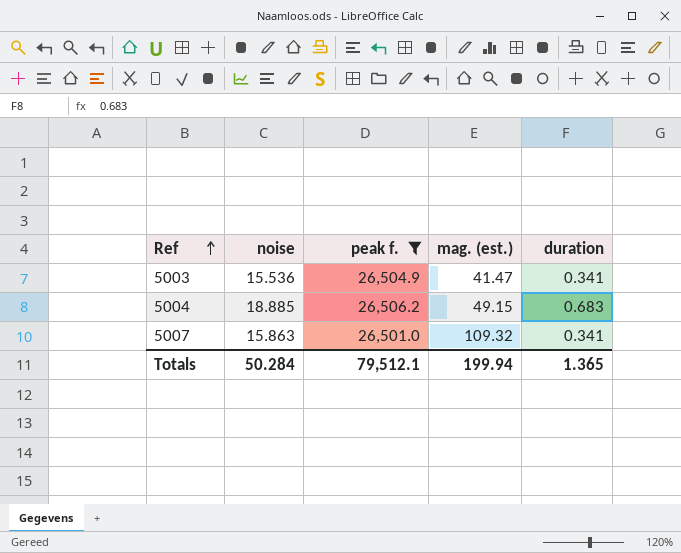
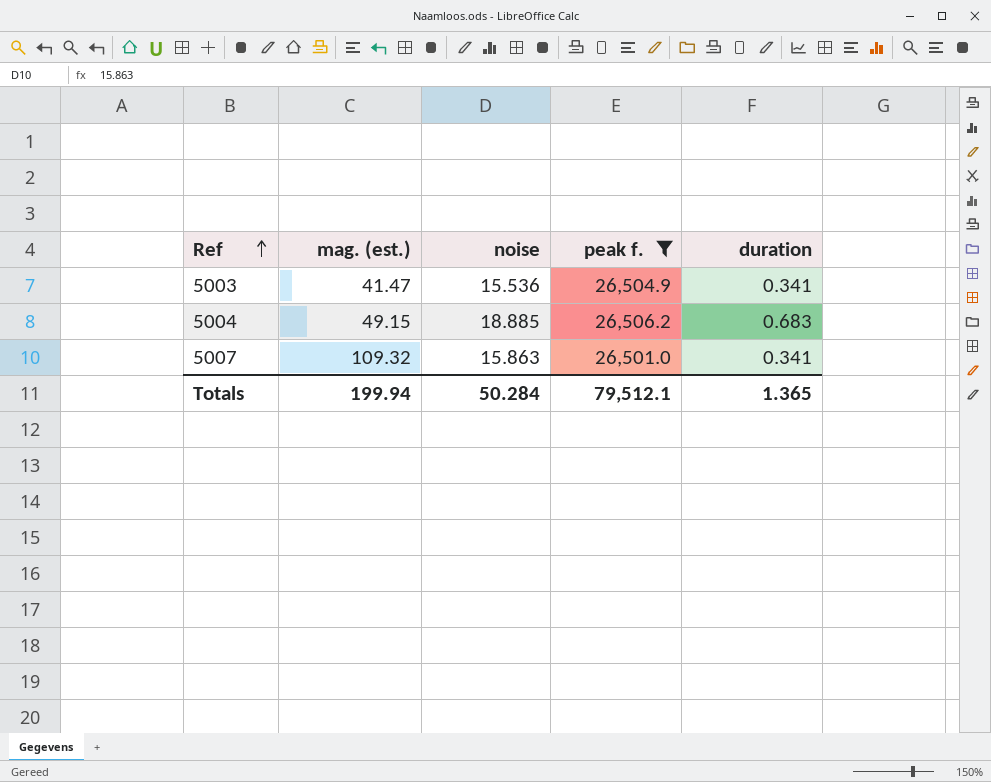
column mag. (est.) | position: 4 -> 2

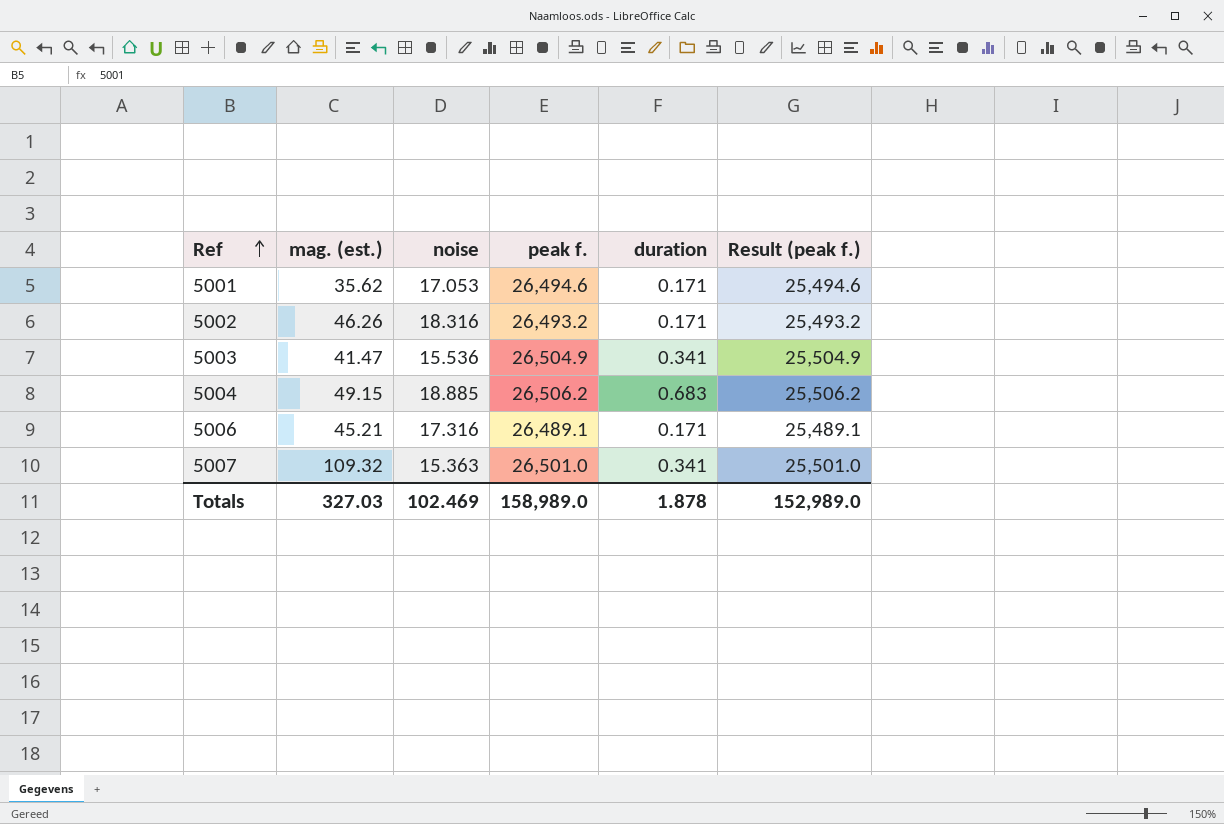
filter: peak f. >= 26,501.0 -> none
column Result (peak f.) | formula: none -> [peak f.] - 1000
5007 | noise: 15.863 -> 15.363
Totals | mag. (est.): 199.94 -> 327.03
Totals | noise: 50.284 -> 102.469
Totals | peak f.: 79,512.1 -> 158,989.0
Totals | duration: 1.365 -> 1.878

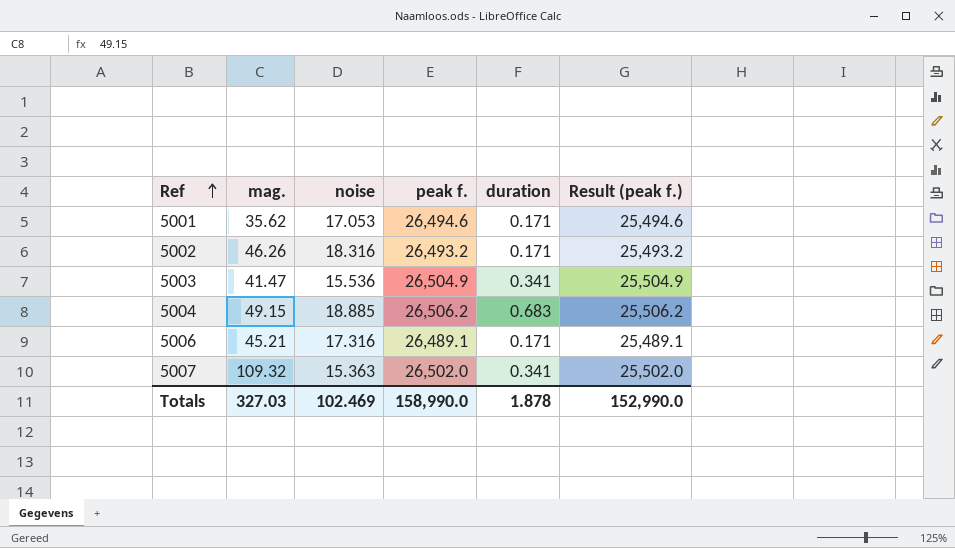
column name: mag. (est.) -> mag.
5007 | peak f.: 26,501.0 -> 26,502.0
5007 | Result (peak f.): 25,501.0 -> 25,502.0
Totals | peak f.: 158,989.0 -> 158,990.0
Totals | Result (peak f.): 152,989.0 -> 152,990.0

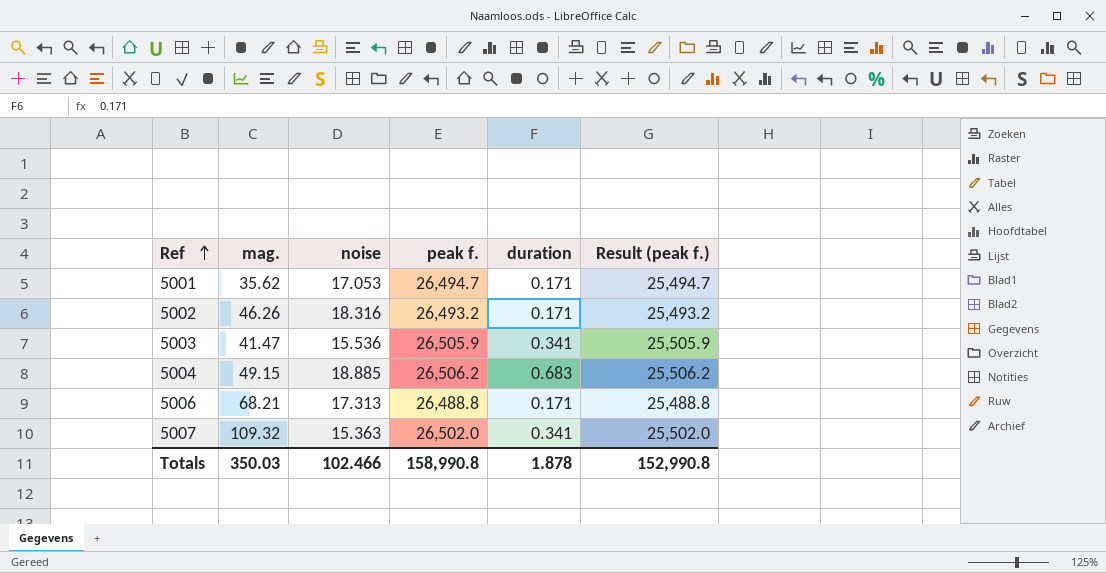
5001 | peak f.: 26,494.6 -> 26,494.7
5001 | Result (peak f.): 25,494.6 -> 25,494.7
5003 | peak f.: 26,504.9 -> 26,505.9
5003 | Result (peak f.): 25,504.9 -> 25,505.9
5006 | mag.: 45.21 -> 68.21
5006 | noise: 17.316 -> 17.313
5006 | peak f.: 26,489.1 -> 26,488.8
5006 | Result (peak f.): 25,489.1 -> 25,488.8
Totals | mag.: 327.03 -> 350.03
Totals | noise: 102.469 -> 102.466
Totals | peak f.: 158,990.0 -> 158,990.8
Totals | Result (peak f.): 152,990.0 -> 152,990.8

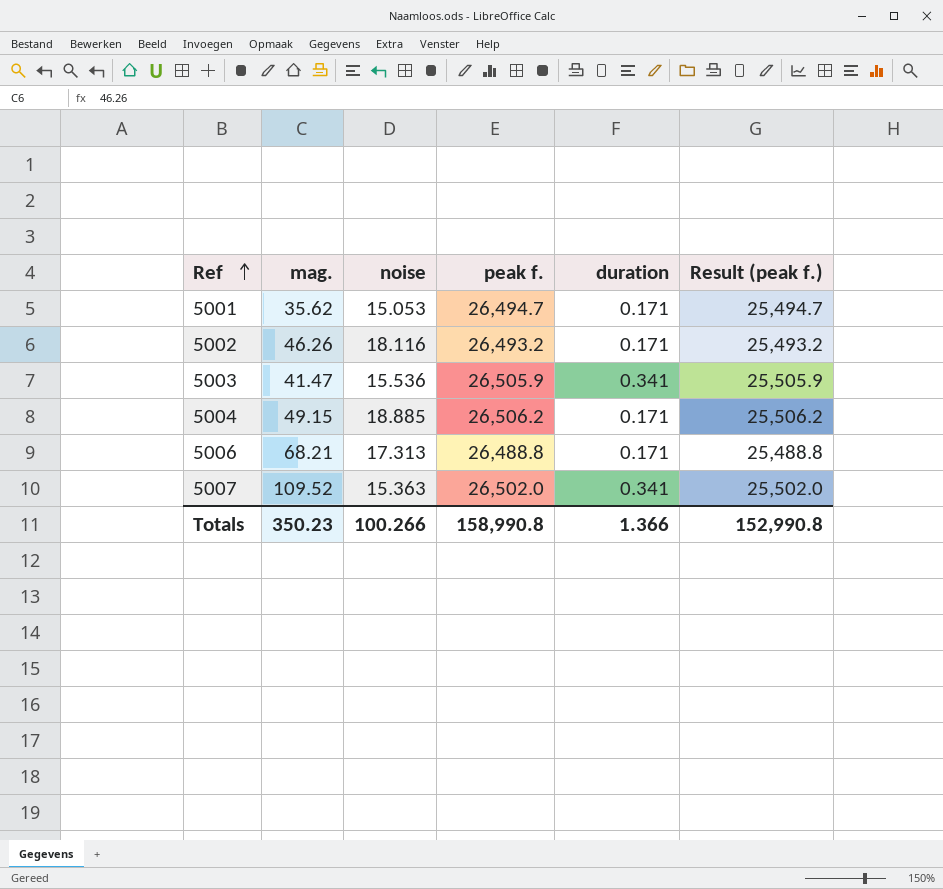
5001 | noise: 17.053 -> 15.053
5002 | noise: 18.316 -> 18.116
5004 | duration: 0.683 -> 0.171
5007 | mag.: 109.32 -> 109.52
Totals | mag.: 350.03 -> 350.23
Totals | noise: 102.466 -> 100.266
Totals | duration: 1.878 -> 1.366

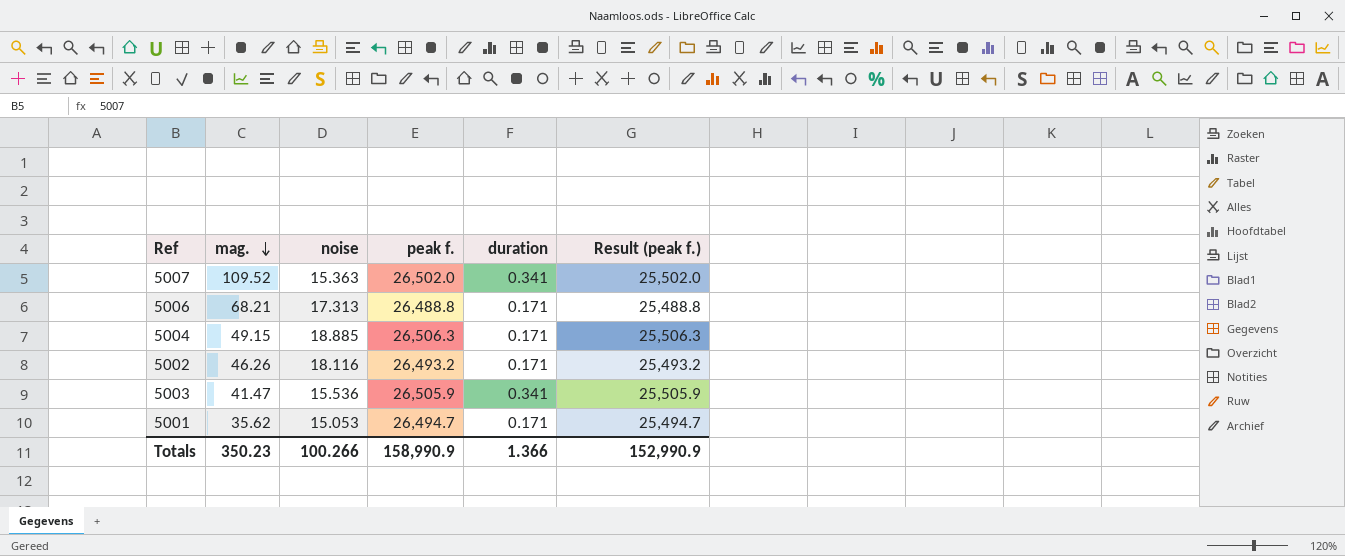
row order: Ref ascending -> mag. descending
5004 | peak f.: 26,506.2 -> 26,506.3
5004 | Result (peak f.): 25,506.2 -> 25,506.3
Totals | peak f.: 158,990.8 -> 158,990.9
Totals | Result (peak f.): 152,990.8 -> 152,990.9

